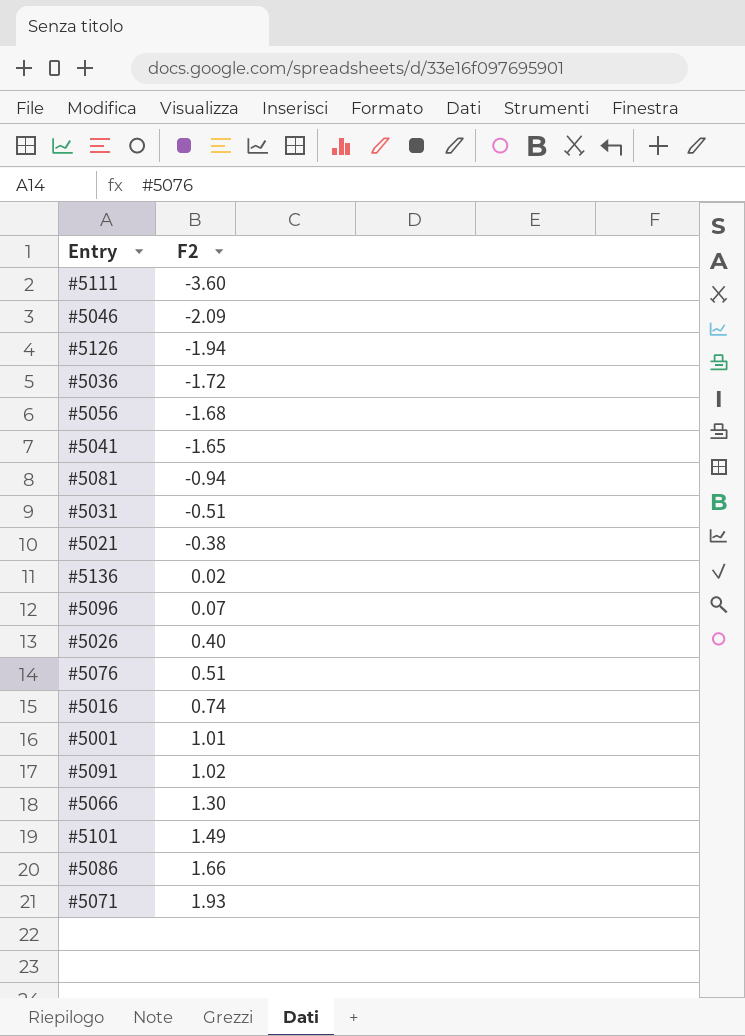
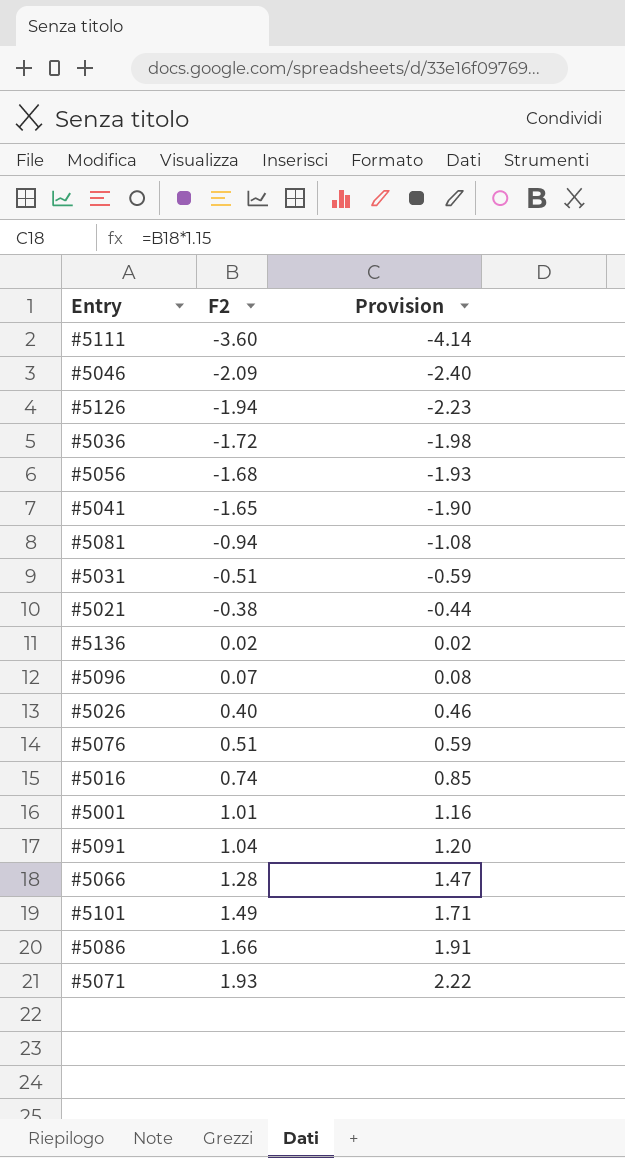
column Provision | formula: none -> [F2] * 1.15
#5091 | F2: 1.02 -> 1.04
#5066 | F2: 1.30 -> 1.28

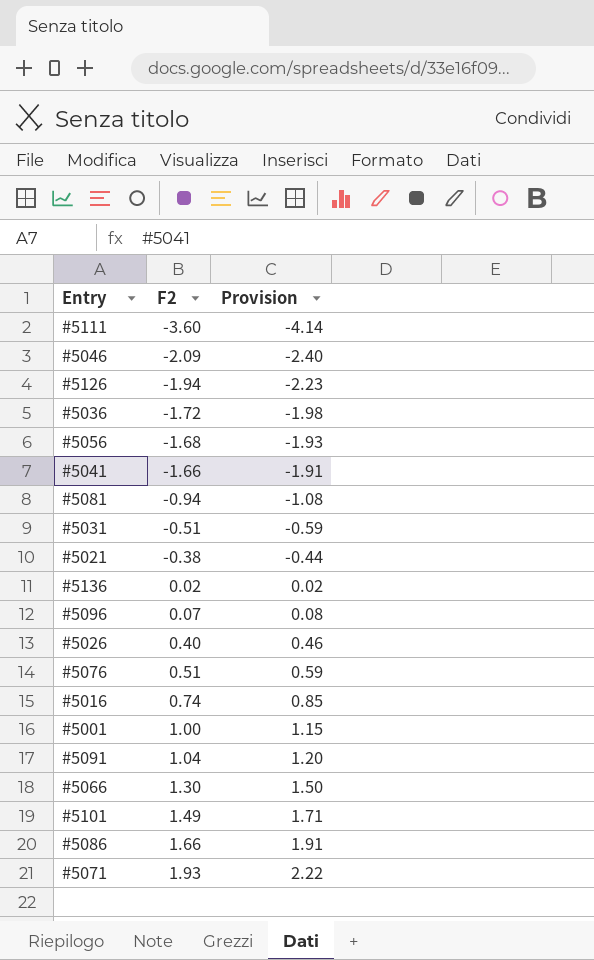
#5041 | F2: -1.65 -> -1.66
#5041 | Provision: -1.90 -> -1.91
#5001 | F2: 1.01 -> 1.00
#5001 | Provision: 1.16 -> 1.15
#5066 | F2: 1.28 -> 1.30
#5066 | Provision: 1.47 -> 1.50

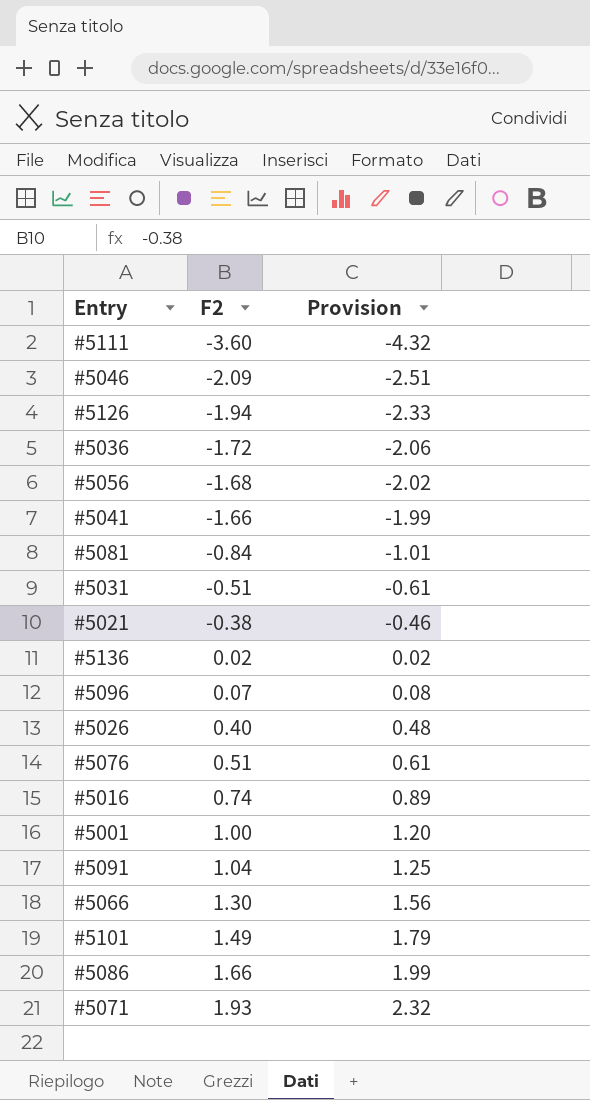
column Provision | formula: [F2] * 1.15 -> [F2] * 1.2
#5081 | F2: -0.94 -> -0.84

